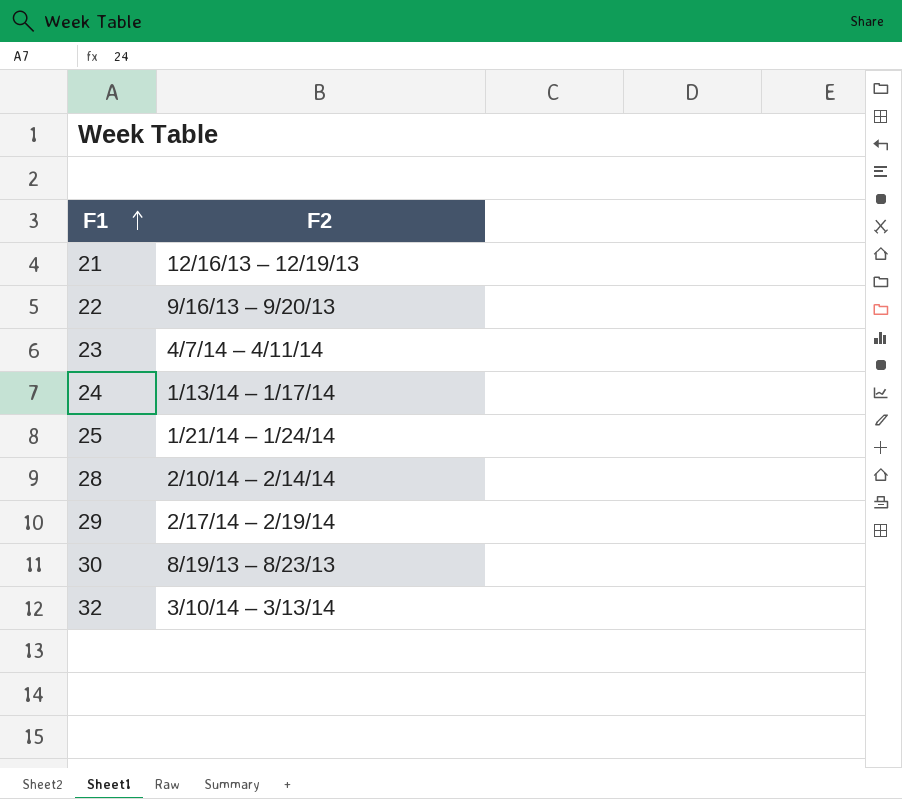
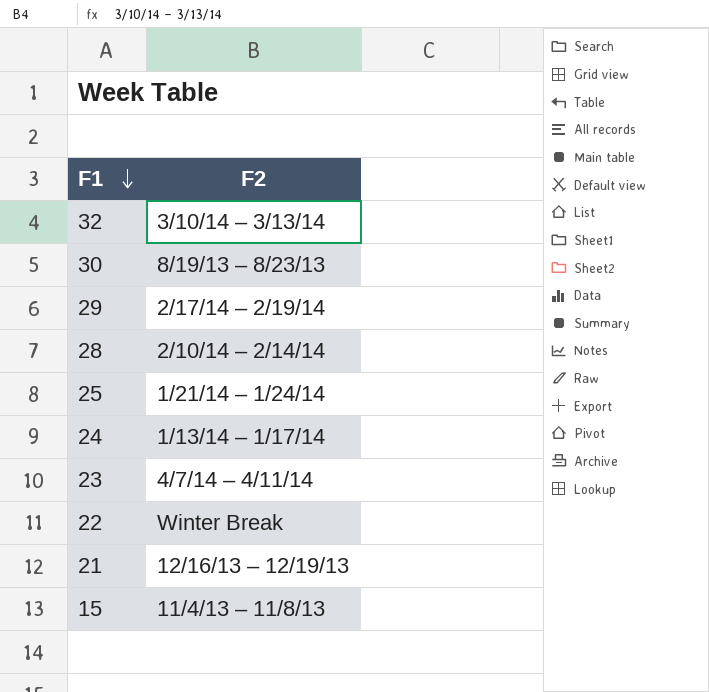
row order: F1 ascending -> F1 descending
22 | F2: 9/16/13 – 9/20/13 -> Winter Break
row 15: none -> 11/4/13 – 11/8/13

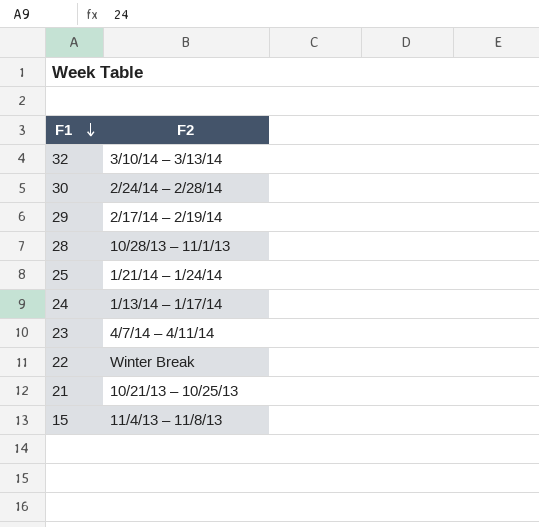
30 | F2: 8/19/13 – 8/23/13 -> 2/24/14 – 2/28/14
28 | F2: 2/10/14 – 2/14/14 -> 10/28/13 – 11/1/13
21 | F2: 12/16/13 – 12/19/13 -> 10/21/13 – 10/25/13

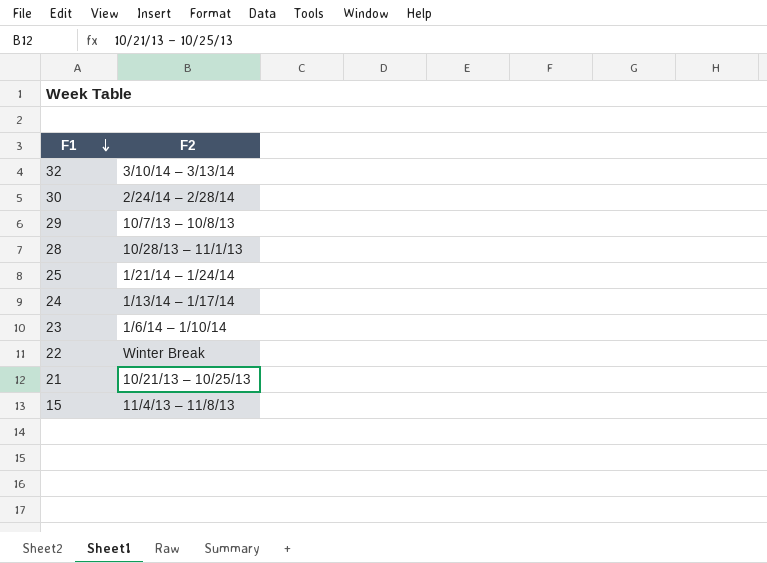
29 | F2: 2/17/14 – 2/19/14 -> 10/7/13 – 10/8/13
23 | F2: 4/7/14 – 4/11/14 -> 1/6/14 – 1/10/14

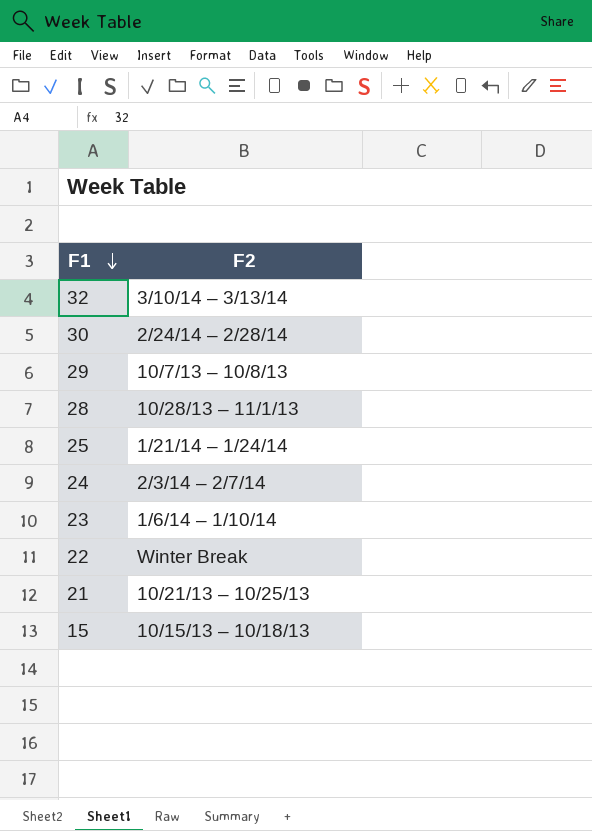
24 | F2: 1/13/14 – 1/17/14 -> 2/3/14 – 2/7/14
15 | F2: 11/4/13 – 11/8/13 -> 10/15/13 – 10/18/13

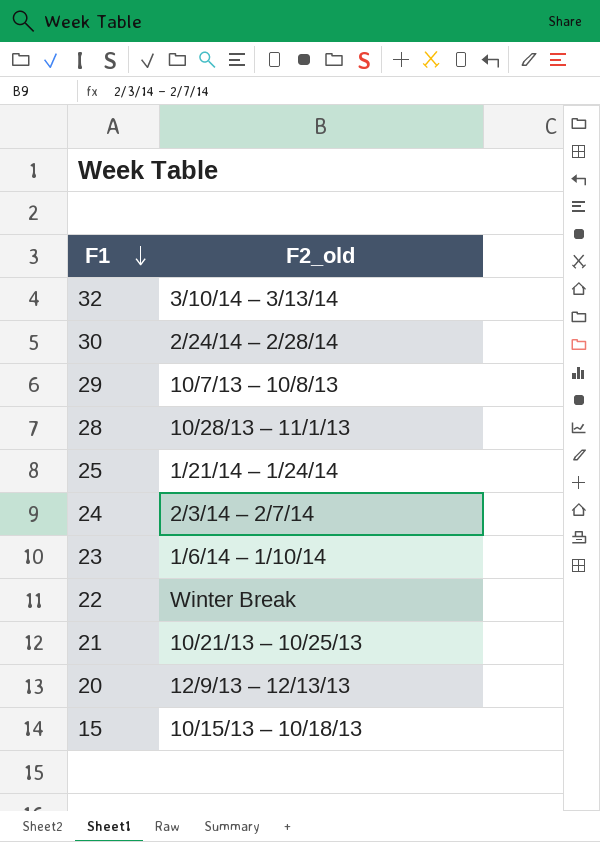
column name: F2 -> F2_old
row 20: none -> 12/9/13 – 12/13/13

